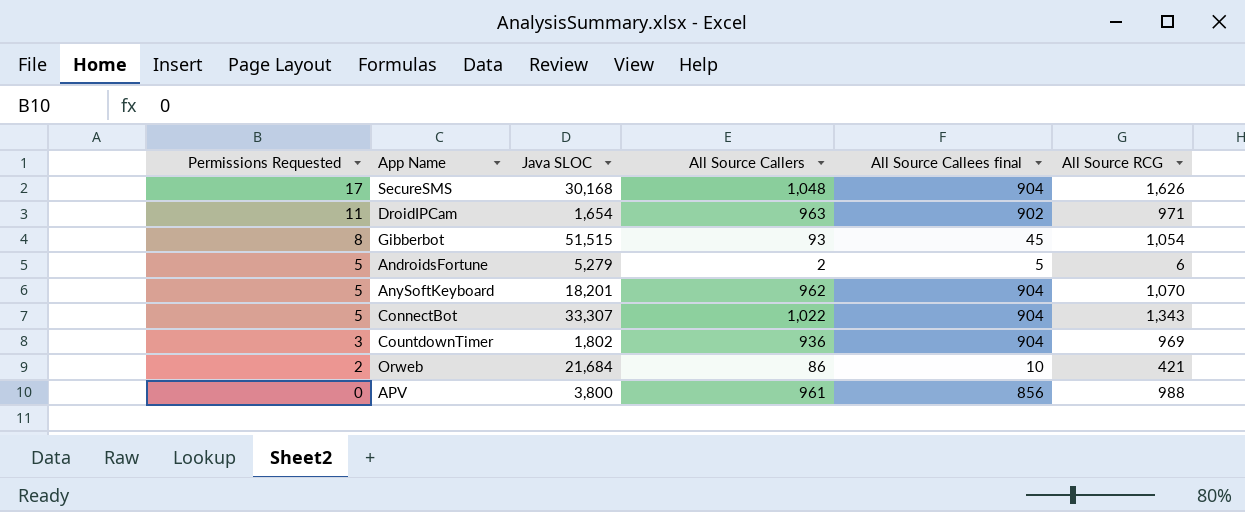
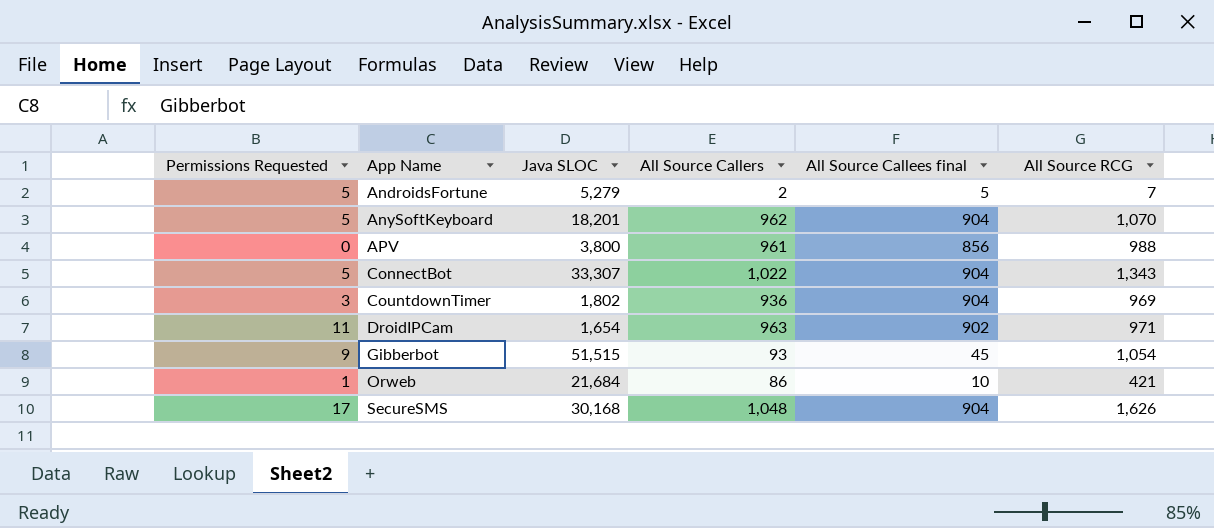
row order: Permissions Requested descending -> App Name ascending
AndroidsFortune | All Source RCG: 6 -> 7
Gibberbot | Permissions Requested: 8 -> 9
Orweb | Permissions Requested: 2 -> 1

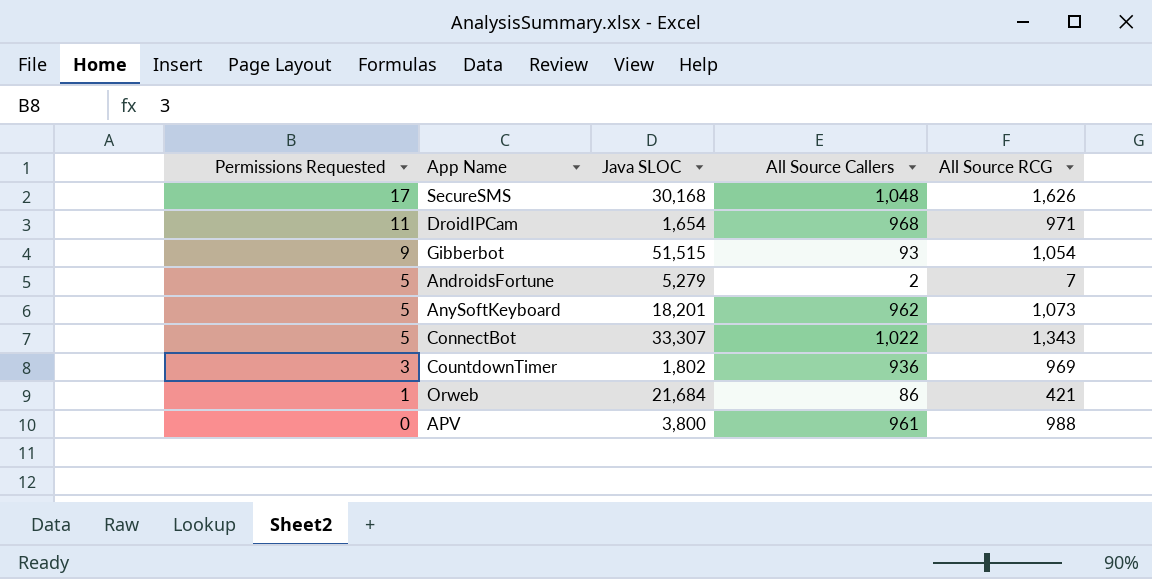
row order: App Name ascending -> Permissions Requested descending
column All Source Callees final | position: 5 -> none
DroidIPCam | All Source Callers: 963 -> 968
AnySoftKeyboard | All Source RCG: 1,070 -> 1,073

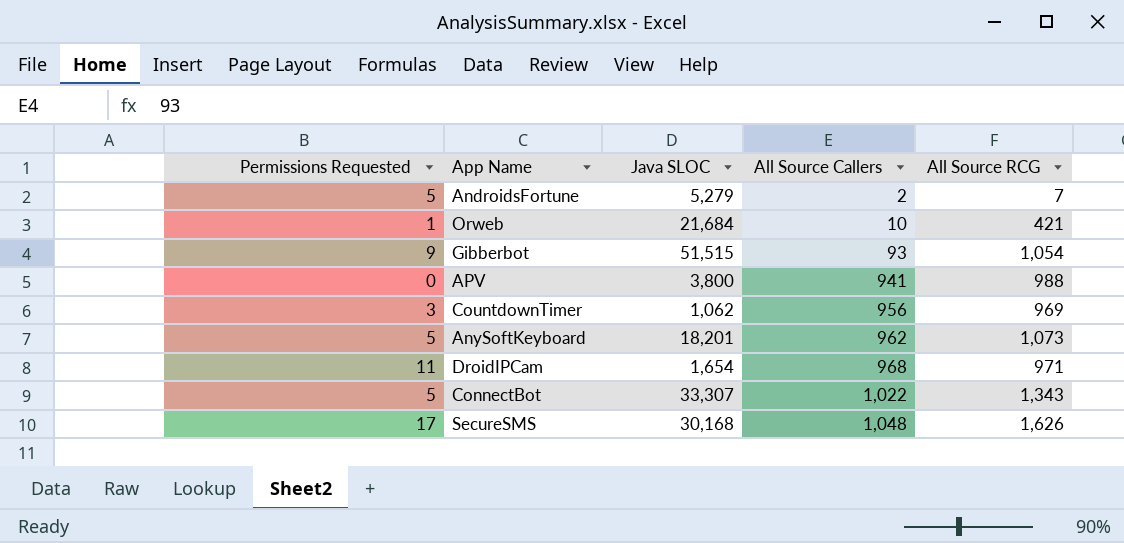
row order: Permissions Requested descending -> All Source Callers ascending
Orweb | All Source Callers: 86 -> 10
APV | All Source Callers: 961 -> 941
CountdownTimer | Java SLOC: 1,802 -> 1,062
CountdownTimer | All Source Callers: 936 -> 956

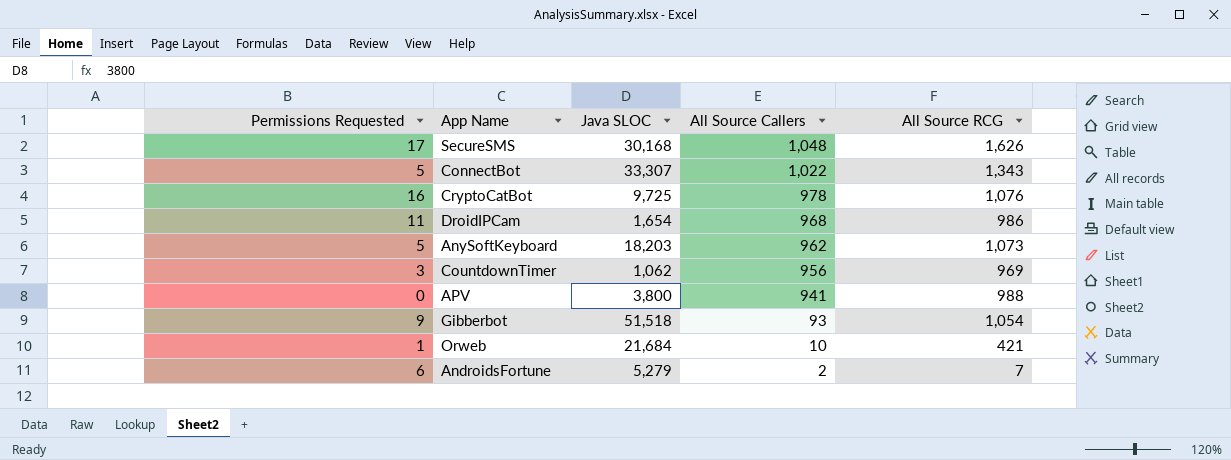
row order: All Source Callers ascending -> All Source Callers descending
row CryptoCatBot: none -> 16 | 9,725 | 978 | 1,076
DroidIPCam | All Source RCG: 971 -> 986
AnySoftKeyboard | Java SLOC: 18,201 -> 18,203
Gibberbot | Java SLOC: 51,515 -> 51,518
AndroidsFortune | Permissions Requested: 5 -> 6

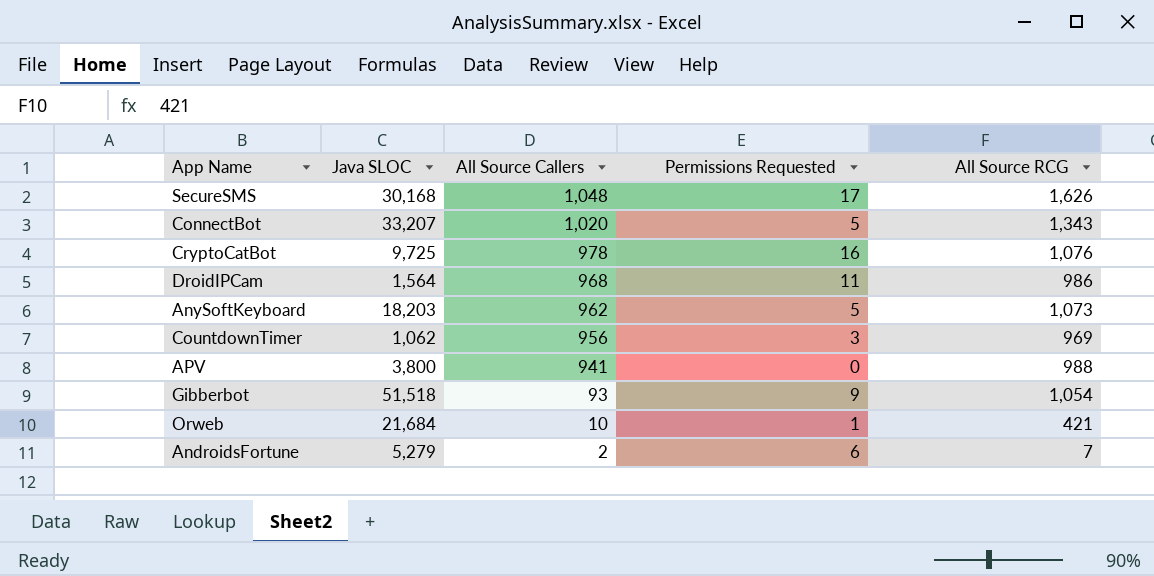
column Permissions Requested | position: 1 -> 4
ConnectBot | Java SLOC: 33,307 -> 33,207
ConnectBot | All Source Callers: 1,022 -> 1,020
DroidIPCam | Java SLOC: 1,654 -> 1,564

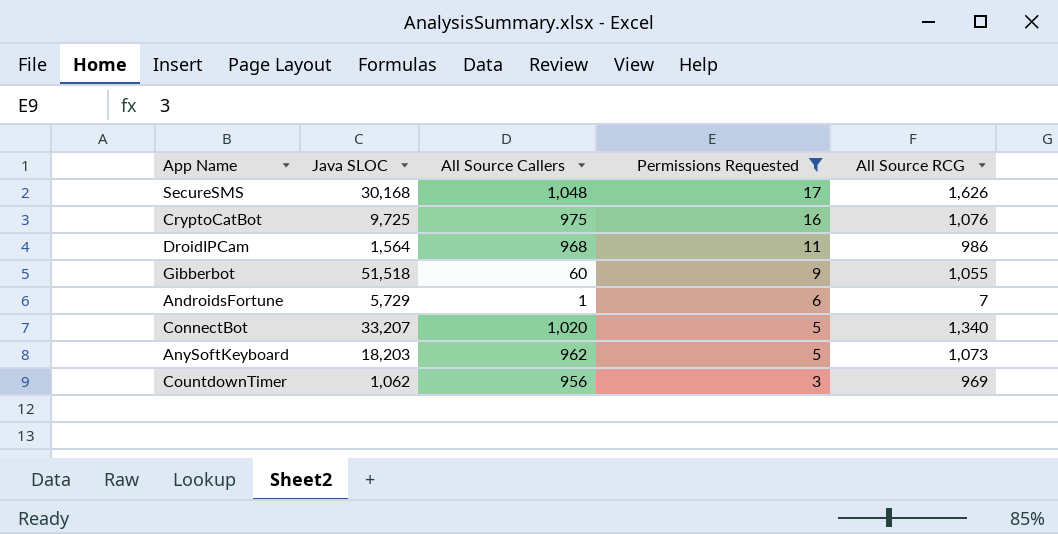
filter: none -> Permissions Requested >= 3
row order: All Source Callers descending -> Permissions Requested descending
CryptoCatBot | All Source Callers: 978 -> 975
Gibberbot | All Source Callers: 93 -> 60
Gibberbot | All Source RCG: 1,054 -> 1,055
AndroidsFortune | Java SLOC: 5,279 -> 5,729
AndroidsFortune | All Source Callers: 2 -> 1
ConnectBot | All Source RCG: 1,343 -> 1,340

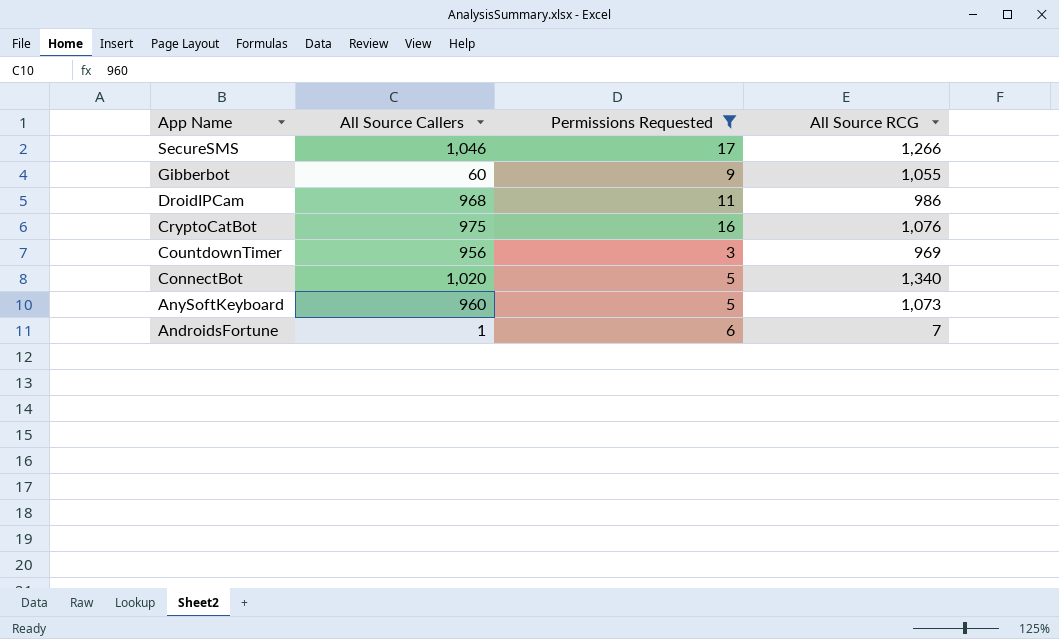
row order: Permissions Requested descending -> App Name descending
column Java SLOC | position: 2 -> none
SecureSMS | All Source Callers: 1,048 -> 1,046
SecureSMS | All Source RCG: 1,626 -> 1,266
AnySoftKeyboard | All Source Callers: 962 -> 960

